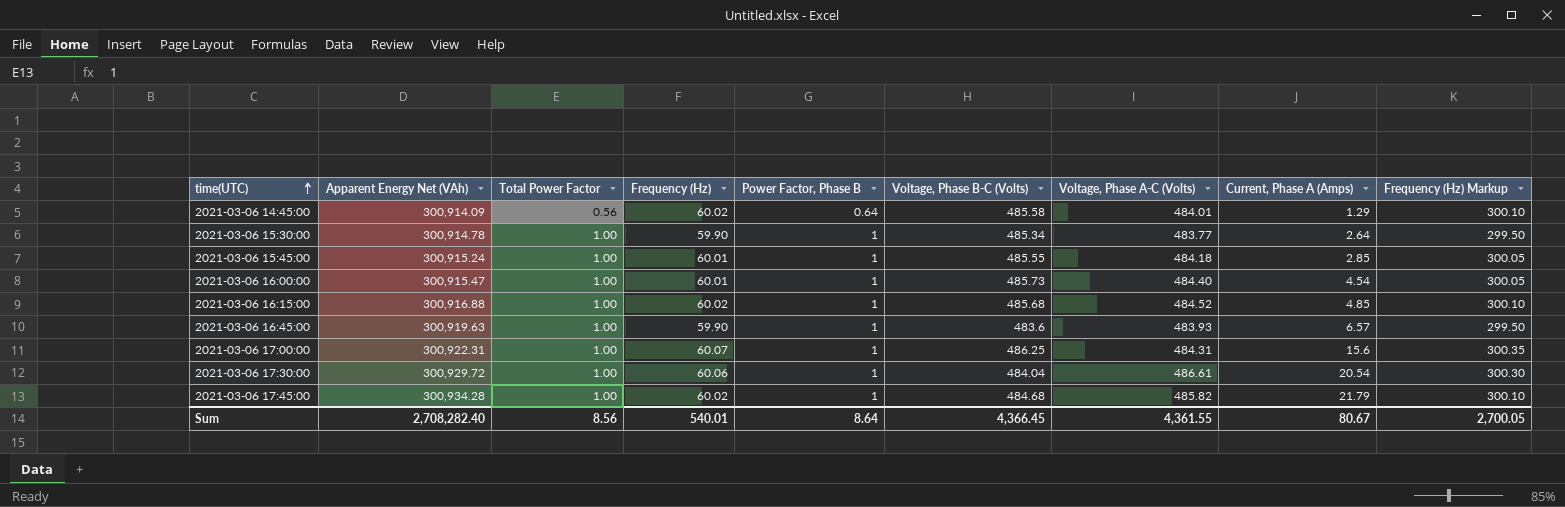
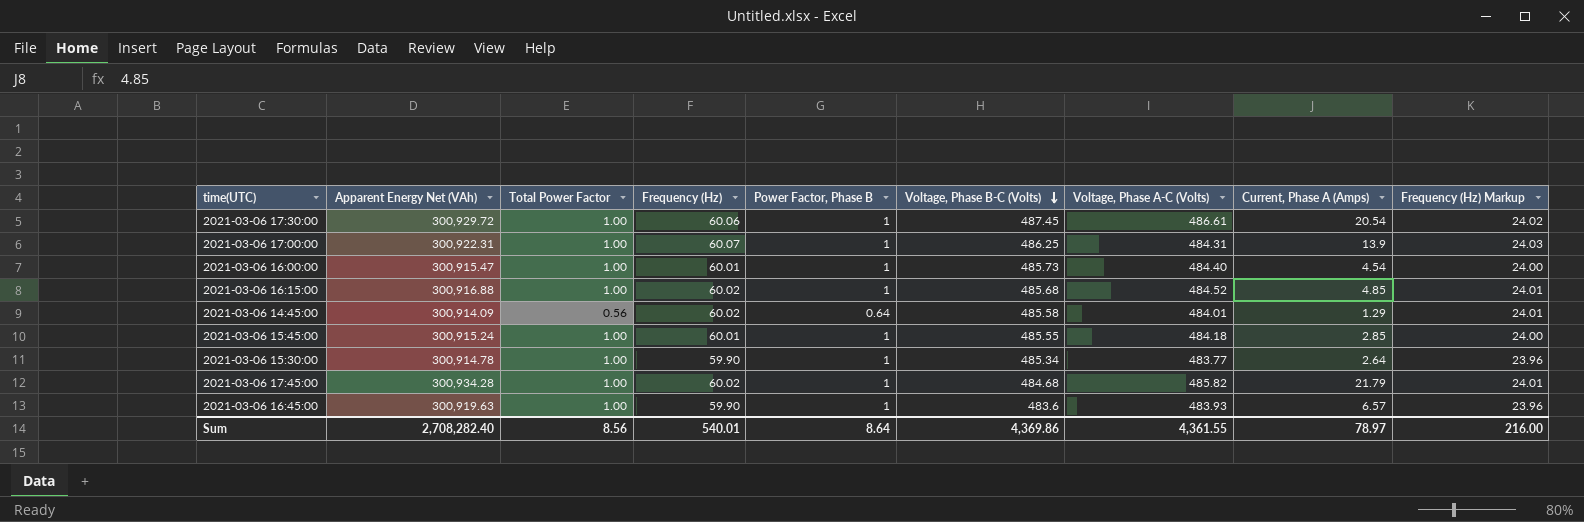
row order: time(UTC) ascending -> Voltage, Phase B-C (Volts) descending
column Frequency (Hz) Markup | formula: [Frequency (Hz)] * 5 -> [Frequency (Hz)] * 0.4
2021-03-06 17:30:00 | Voltage, Phase B-C (Volts): 484.04 -> 487.45
2021-03-06 17:00:00 | Current, Phase A (Amps): 15.6 -> 13.9
Sum | Voltage, Phase B-C (Volts): 4,366.45 -> 4,369.86
Sum | Current, Phase A (Amps): 80.67 -> 78.97
Sum | Frequency (Hz) Markup: 2,700.05 -> 216.00

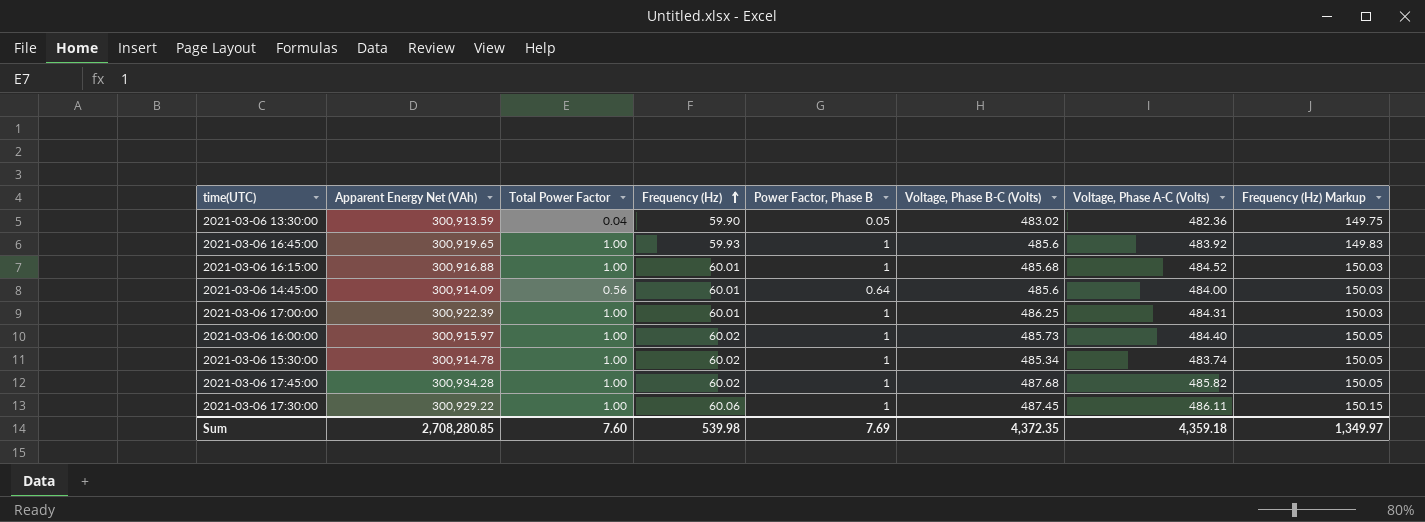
row order: Voltage, Phase B-C (Volts) descending -> Frequency (Hz) ascending
column Current, Phase A (Amps) | position: 8 -> none
column Frequency (Hz) Markup | formula: [Frequency (Hz)] * 0.4 -> [Frequency (Hz)] * 2.5
row 2021-03-06 15:45:00: 300,915.24 | 1.00 | 60.01 | 1 | 485.55 | 484.18 | 2.85 | 24.00 -> none
row 2021-03-06 13:30:00: none -> 300,913.59 | 0.04 | 59.90 | 0.05 | 483.02 | 482.36 | 149.75
2021-03-06 16:45:00 | Apparent Energy Net (VAh): 300,919.63 -> 300,919.65
2021-03-06 16:45:00 | Frequency (Hz): 59.90 -> 59.93
2021-03-06 16:45:00 | Voltage, Phase B-C (Volts): 483.6 -> 485.6
2021-03-06 16:45:00 | Voltage, Phase A-C (Volts): 483.93 -> 483.92
2021-03-06 16:15:00 | Frequency (Hz): 60.02 -> 60.01
2021-03-06 14:45:00 | Frequency (Hz): 60.02 -> 60.01
2021-03-06 14:45:00 | Voltage, Phase B-C (Volts): 485.58 -> 485.6
2021-03-06 14:45:00 | Voltage, Phase A-C (Volts): 484.01 -> 484.00
2021-03-06 17:00:00 | Apparent Energy Net (VAh): 300,922.31 -> 300,922.39
2021-03-06 17:00:00 | Frequency (Hz): 60.07 -> 60.01
2021-03-06 16:00:00 | Apparent Energy Net (VAh): 300,915.47 -> 300,915.97
2021-03-06 16:00:00 | Frequency (Hz): 60.01 -> 60.02
2021-03-06 15:30:00 | Frequency (Hz): 59.90 -> 60.02
2021-03-06 15:30:00 | Voltage, Phase A-C (Volts): 483.77 -> 483.74
2021-03-06 17:45:00 | Voltage, Phase B-C (Volts): 484.68 -> 487.68
2021-03-06 17:30:00 | Apparent Energy Net (VAh): 300,929.72 -> 300,929.22
2021-03-06 17:30:00 | Voltage, Phase A-C (Volts): 486.61 -> 486.11
Sum | Apparent Energy Net (VAh): 2,708,282.40 -> 2,708,280.85
Sum | Total Power Factor: 8.56 -> 7.60
Sum | Frequency (Hz): 540.01 -> 539.98
Sum | Power Factor, Phase B: 8.64 -> 7.69
Sum | Voltage, Phase B-C (Volts): 4,369.86 -> 4,372.35
Sum | Voltage, Phase A-C (Volts): 4,361.55 -> 4,359.18
Sum | Frequency (Hz) Markup: 216.00 -> 1,349.97

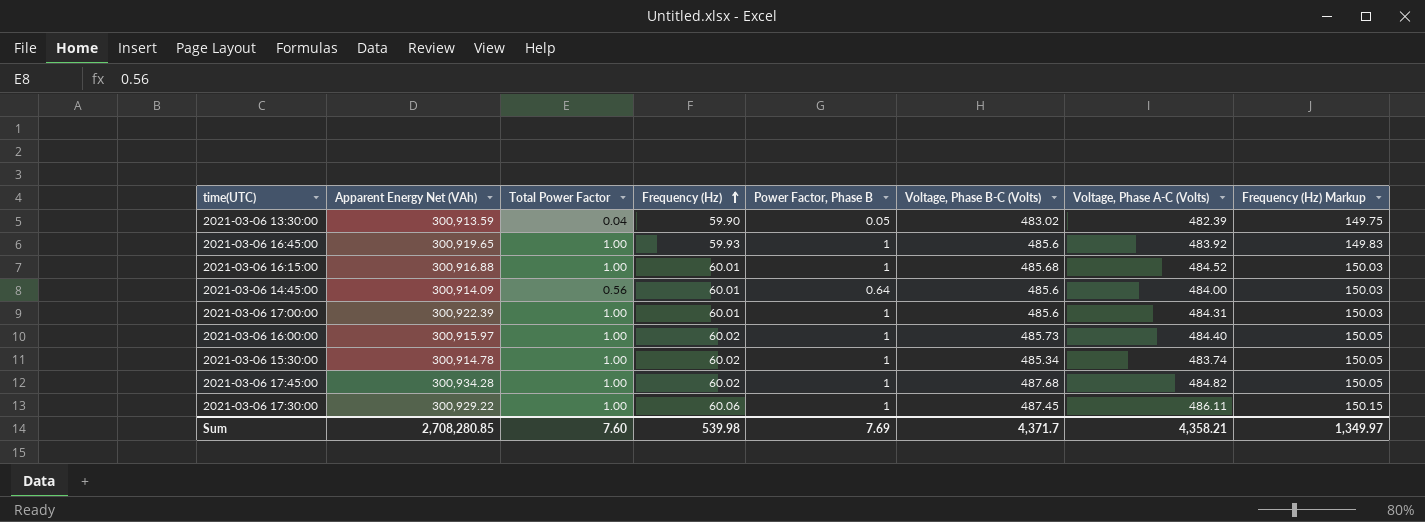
2021-03-06 13:30:00 | Voltage, Phase A-C (Volts): 482.36 -> 482.39
2021-03-06 17:00:00 | Voltage, Phase B-C (Volts): 486.25 -> 485.6
2021-03-06 17:45:00 | Voltage, Phase A-C (Volts): 485.82 -> 484.82
Sum | Voltage, Phase B-C (Volts): 4,372.35 -> 4,371.7
Sum | Voltage, Phase A-C (Volts): 4,359.18 -> 4,358.21

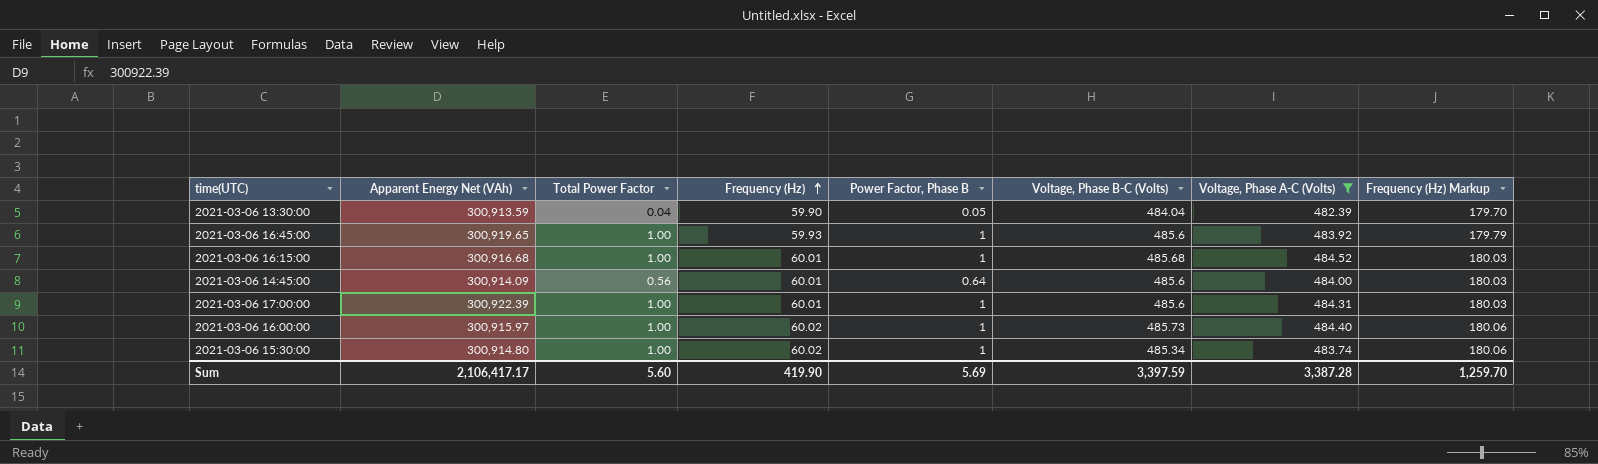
filter: none -> Voltage, Phase A-C (Volts) <= 484.52
column Frequency (Hz) Markup | formula: [Frequency (Hz)] * 2.5 -> [Frequency (Hz)] * 3
2021-03-06 13:30:00 | Voltage, Phase B-C (Volts): 483.02 -> 484.04
2021-03-06 16:15:00 | Apparent Energy Net (VAh): 300,916.88 -> 300,916.68
2021-03-06 15:30:00 | Apparent Energy Net (VAh): 300,914.78 -> 300,914.80
Sum | Apparent Energy Net (VAh): 2,708,280.85 -> 2,106,417.17
Sum | Total Power Factor: 7.60 -> 5.60
Sum | Frequency (Hz): 539.98 -> 419.90
Sum | Power Factor, Phase B: 7.69 -> 5.69
Sum | Voltage, Phase B-C (Volts): 4,371.7 -> 3,397.59
Sum | Voltage, Phase A-C (Volts): 4,358.21 -> 3,387.28
Sum | Frequency (Hz) Markup: 1,349.97 -> 1,259.70

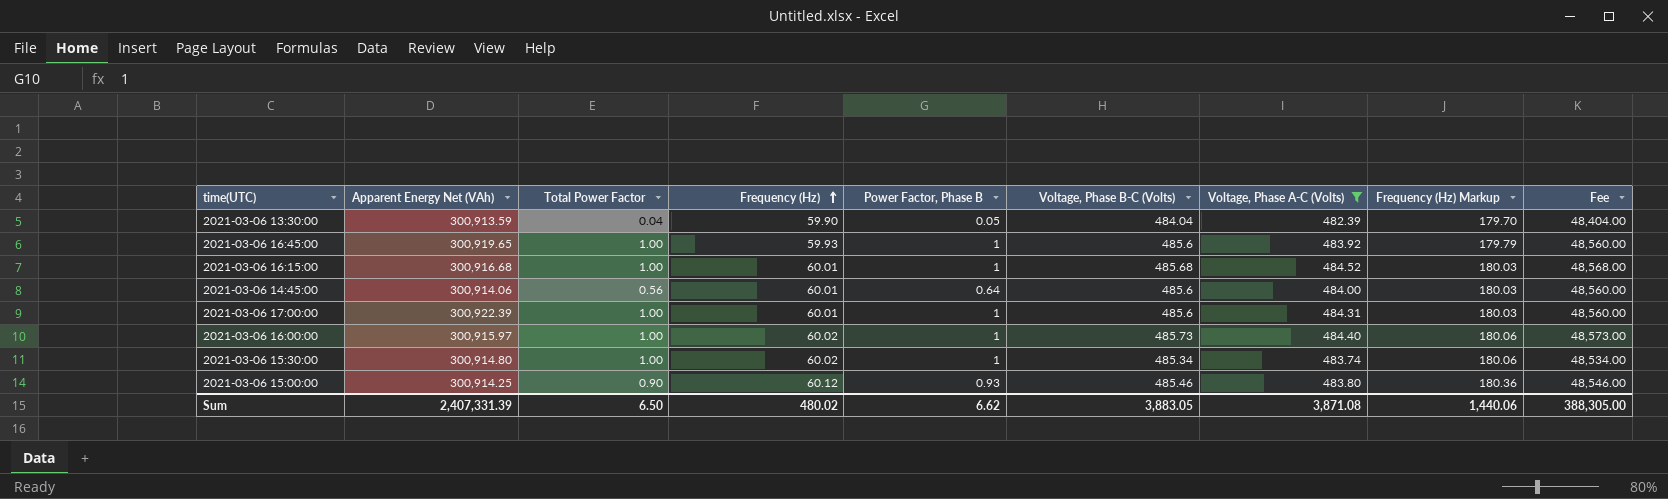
column Fee | formula: none -> [Voltage, Phase B-C (Volts)] * 100
2021-03-06 14:45:00 | Apparent Energy Net (VAh): 300,914.09 -> 300,914.06
row 2021-03-06 15:00:00: none -> 300,914.25 | 0.90 | 60.12 | 0.93 | 485.46 | 483.80 | 180.36 | 48,546.00
Sum | Apparent Energy Net (VAh): 2,106,417.17 -> 2,407,331.39
Sum | Total Power Factor: 5.60 -> 6.50
Sum | Frequency (Hz): 419.90 -> 480.02
Sum | Power Factor, Phase B: 5.69 -> 6.62
Sum | Voltage, Phase B-C (Volts): 3,397.59 -> 3,883.05
Sum | Voltage, Phase A-C (Volts): 3,387.28 -> 3,871.08
Sum | Frequency (Hz) Markup: 1,259.70 -> 1,440.06

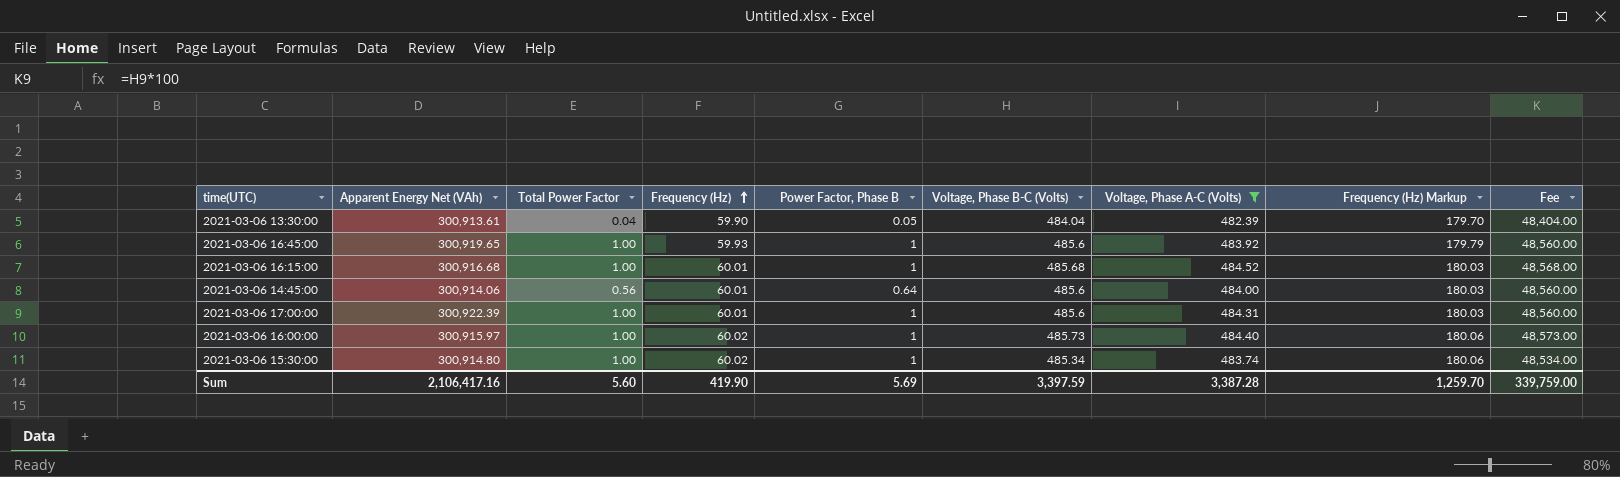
row 2021-03-06 15:00:00: 300,914.25 | 0.90 | 60.12 | 0.93 | 485.46 | 483.80 | 180.36 | 48,546.00 -> none
2021-03-06 13:30:00 | Apparent Energy Net (VAh): 300,913.59 -> 300,913.61
Sum | Apparent Energy Net (VAh): 2,407,331.39 -> 2,106,417.16
Sum | Total Power Factor: 6.50 -> 5.60
Sum | Frequency (Hz): 480.02 -> 419.90
Sum | Power Factor, Phase B: 6.62 -> 5.69
Sum | Voltage, Phase B-C (Volts): 3,883.05 -> 3,397.59
Sum | Voltage, Phase A-C (Volts): 3,871.08 -> 3,387.28
Sum | Frequency (Hz) Markup: 1,440.06 -> 1,259.70
Sum | Fee: 388,305.00 -> 339,759.00

